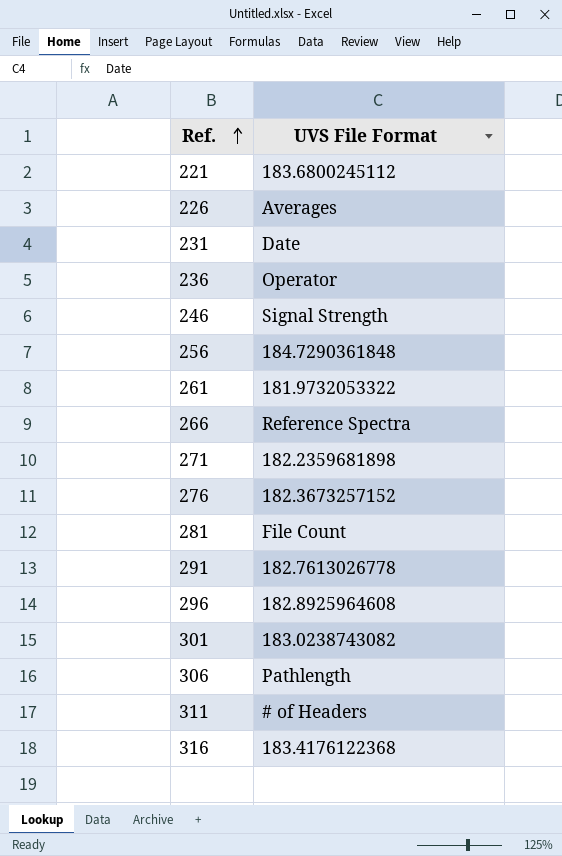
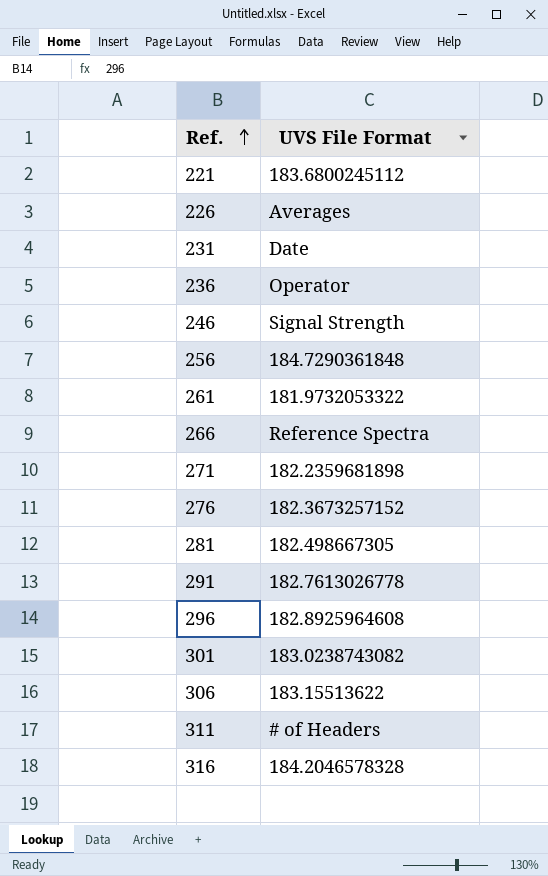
281 | UVS File Format: File Count -> 182.498667305
306 | UVS File Format: Pathlength -> 183.15513622
316 | UVS File Format: 183.4176122368 -> 184.2046578328

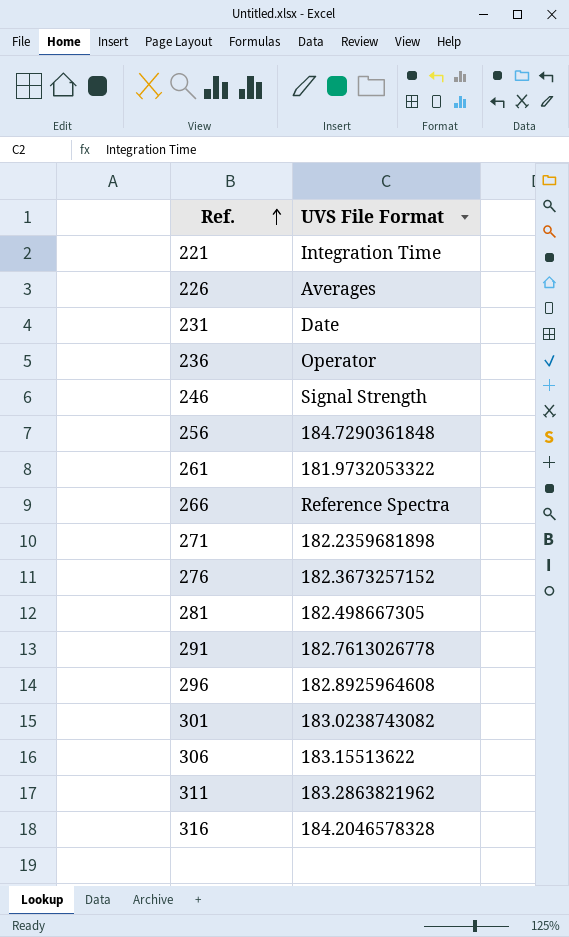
221 | UVS File Format: 183.6800245112 -> Integration Time
311 | UVS File Format: # of Headers -> 183.2863821962

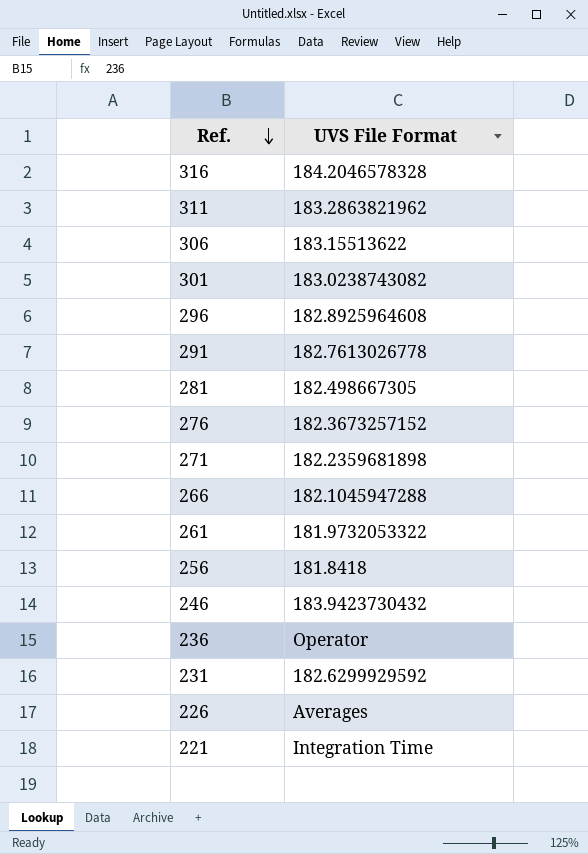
row order: Ref. ascending -> Ref. descending
266 | UVS File Format: Reference Spectra -> 182.1045947288
256 | UVS File Format: 184.7290361848 -> 181.8418
246 | UVS File Format: Signal Strength -> 183.9423730432
231 | UVS File Format: Date -> 182.6299929592

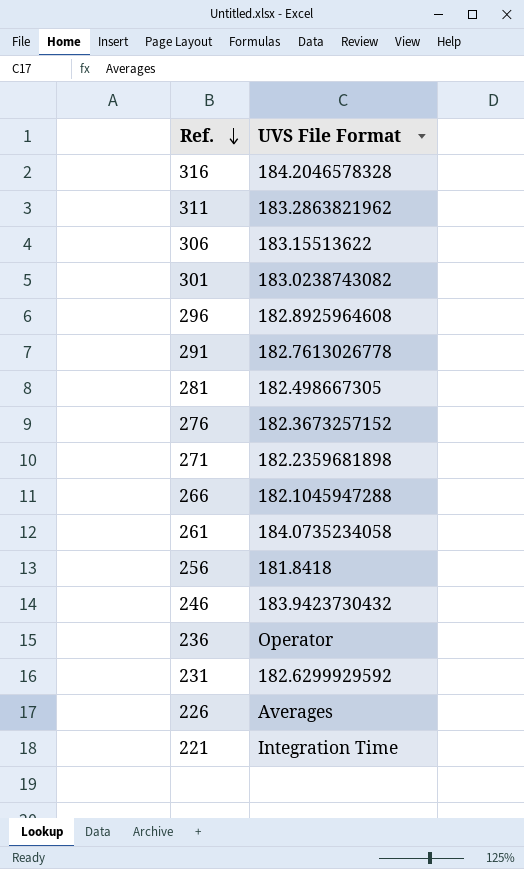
261 | UVS File Format: 181.9732053322 -> 184.0735234058

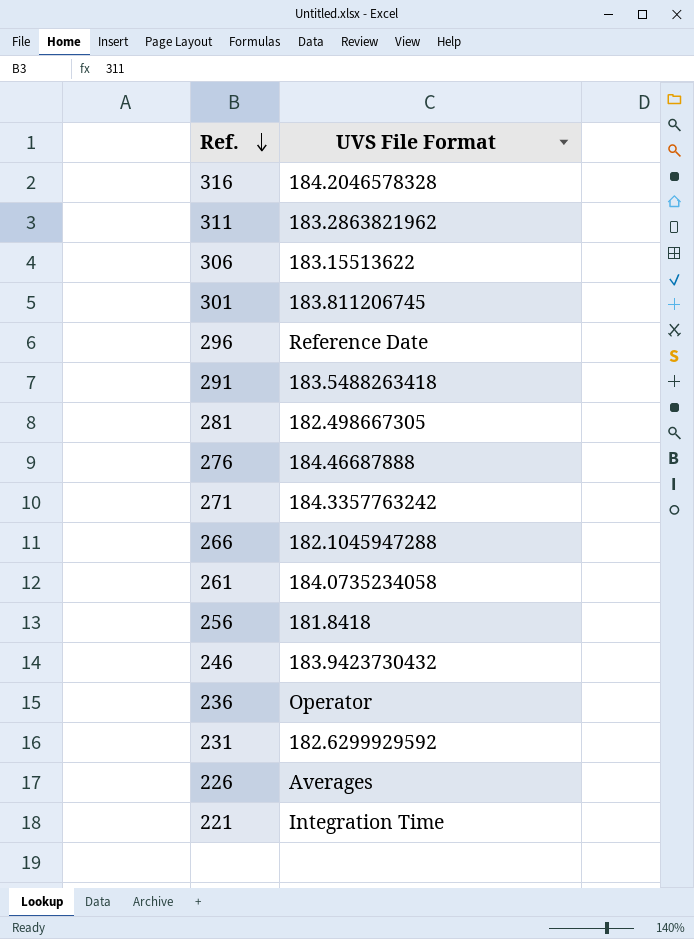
301 | UVS File Format: 183.0238743082 -> 183.811206745
296 | UVS File Format: 182.8925964608 -> Reference Date
291 | UVS File Format: 182.7613026778 -> 183.5488263418
276 | UVS File Format: 182.3673257152 -> 184.46687888
271 | UVS File Format: 182.2359681898 -> 184.3357763242

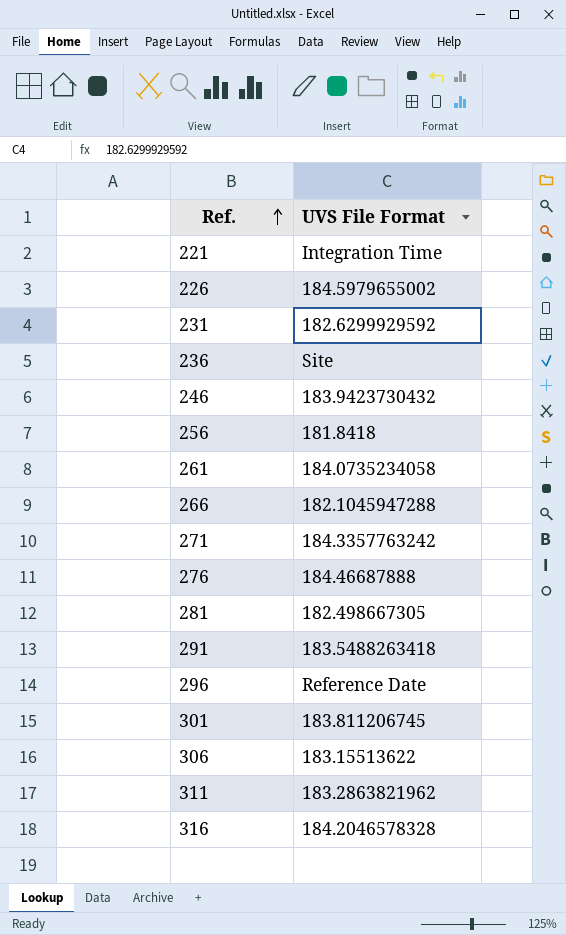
row order: Ref. descending -> Ref. ascending
226 | UVS File Format: Averages -> 184.5979655002
236 | UVS File Format: Operator -> Site

